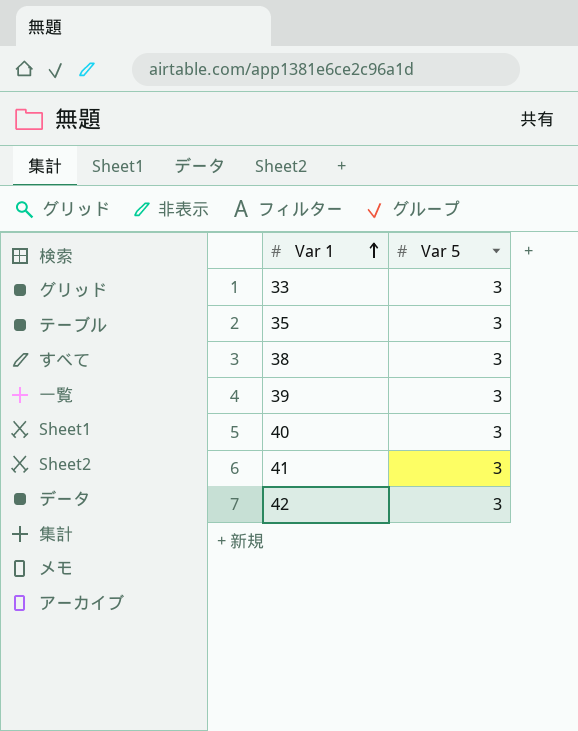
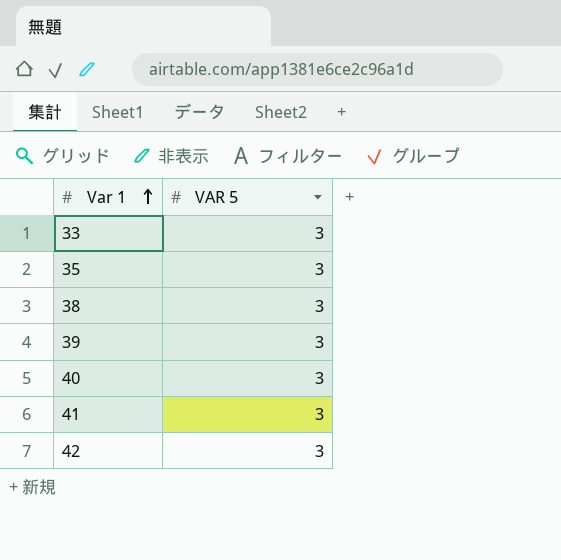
column name: Var 5 -> VAR 5

